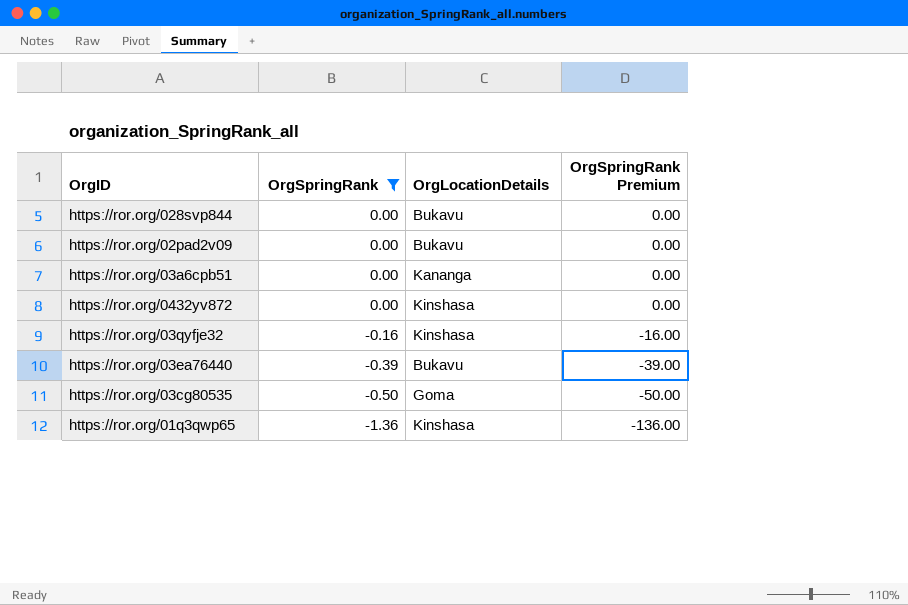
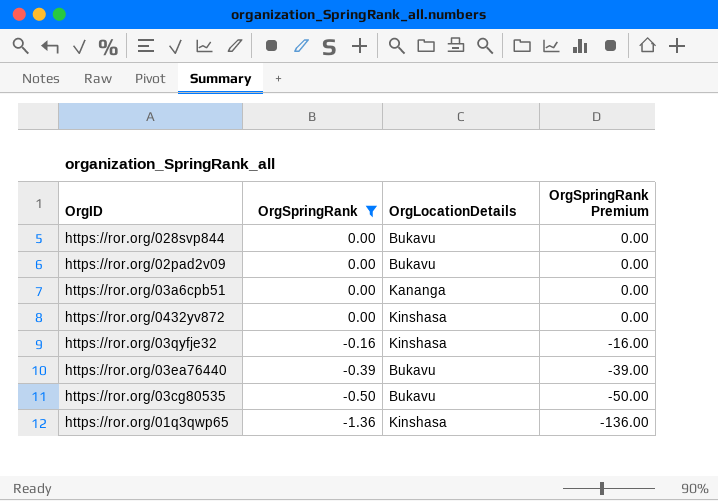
https://ror.org/03cg80535 | OrgLocationDetails: Goma -> Bukavu

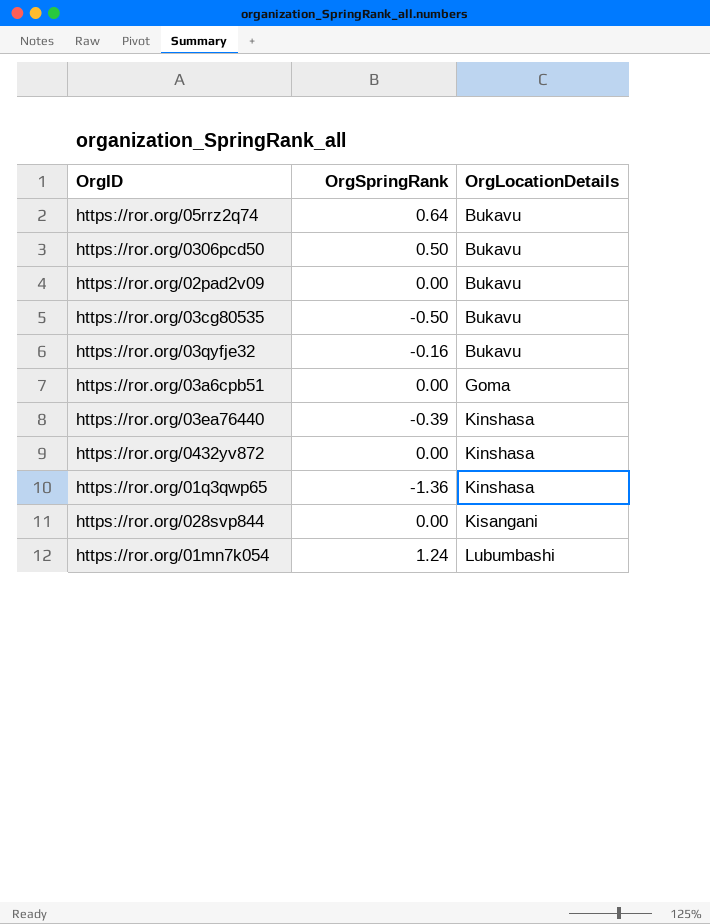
filter: OrgSpringRank <= 0.00 -> none
row order: OrgSpringRank descending -> OrgLocationDetails ascending
column OrgSpringRank Premium | formula: [OrgSpringRank] * 100 -> none
https://ror.org/03qyfje32 | OrgLocationDetails: Kinshasa -> Bukavu
https://ror.org/03a6cpb51 | OrgLocationDetails: Kananga -> Goma
https://ror.org/03ea76440 | OrgLocationDetails: Bukavu -> Kinshasa
https://ror.org/028svp844 | OrgLocationDetails: Bukavu -> Kisangani

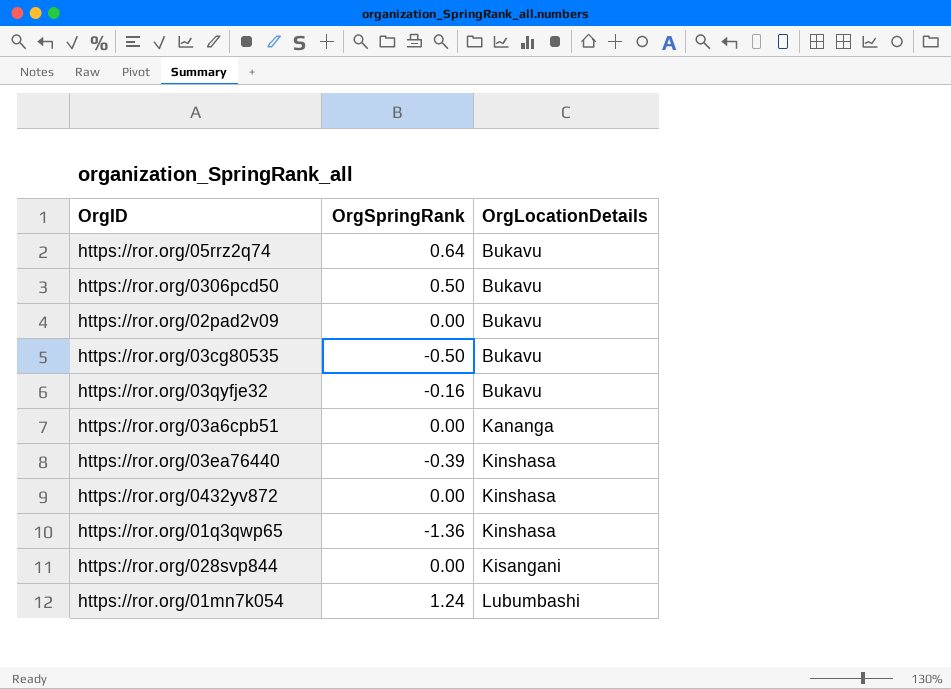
https://ror.org/03a6cpb51 | OrgLocationDetails: Goma -> Kananga

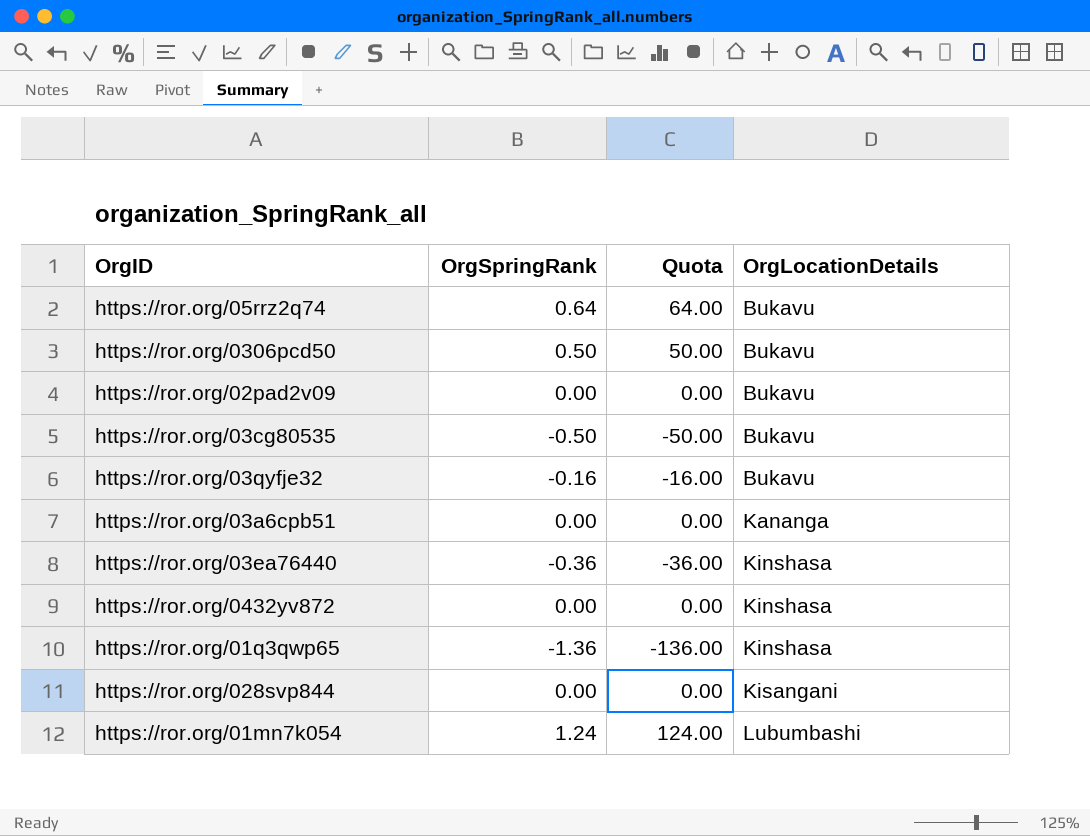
column Quota | formula: none -> [OrgSpringRank] * 100
https://ror.org/03ea76440 | OrgSpringRank: -0.39 -> -0.36

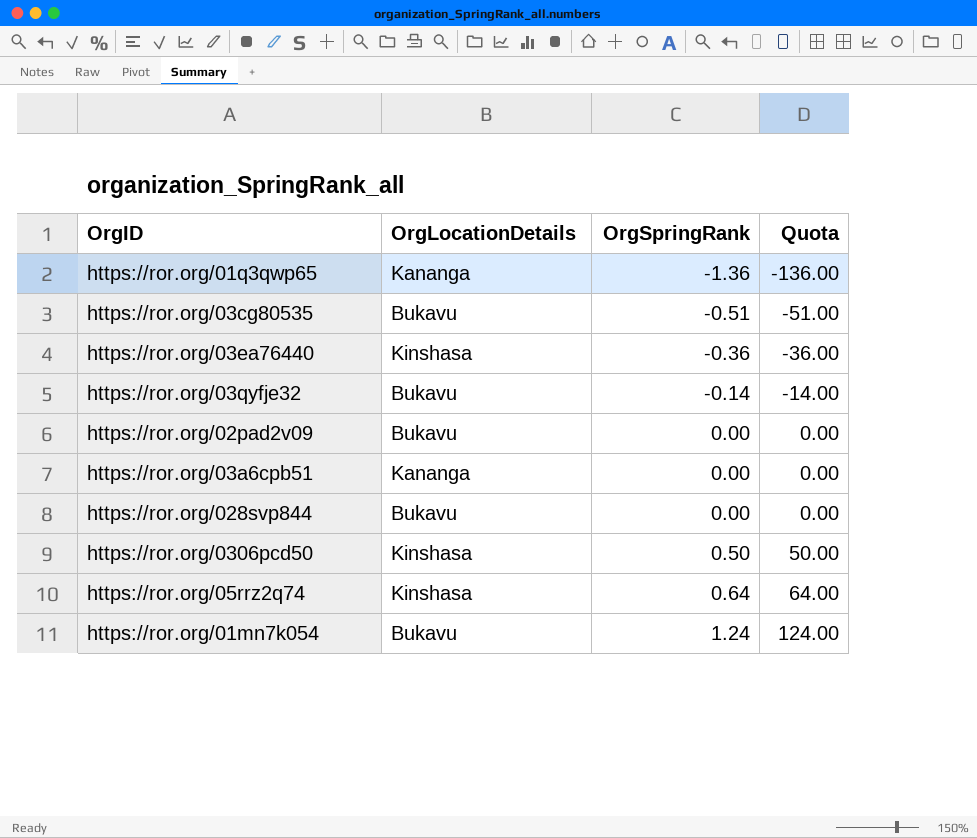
row order: OrgLocationDetails ascending -> OrgSpringRank ascending
column OrgLocationDetails | position: 4 -> 2
row https://ror.org/0432yv872: 0.00 | 0.00 | Kinshasa -> none
https://ror.org/01q3qwp65 | OrgLocationDetails: Kinshasa -> Kananga
https://ror.org/03cg80535 | OrgSpringRank: -0.50 -> -0.51
https://ror.org/03cg80535 | Quota: -50.00 -> -51.00
https://ror.org/03qyfje32 | OrgSpringRank: -0.16 -> -0.14
https://ror.org/03qyfje32 | Quota: -16.00 -> -14.00
https://ror.org/028svp844 | OrgLocationDetails: Kisangani -> Bukavu
https://ror.org/0306pcd50 | OrgLocationDetails: Bukavu -> Kinshasa
https://ror.org/05rrz2q74 | OrgLocationDetails: Bukavu -> Kinshasa
https://ror.org/01mn7k054 | OrgLocationDetails: Lubumbashi -> Bukavu

